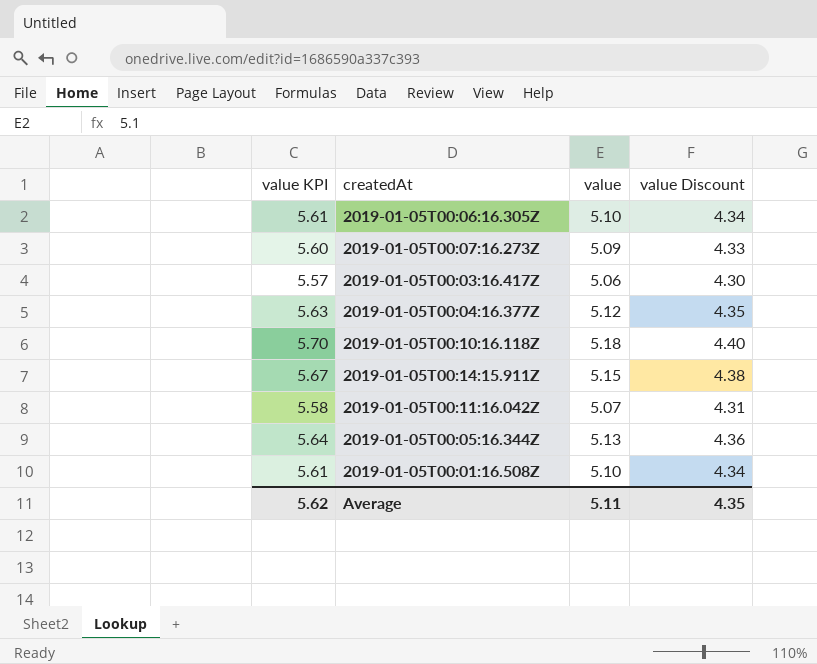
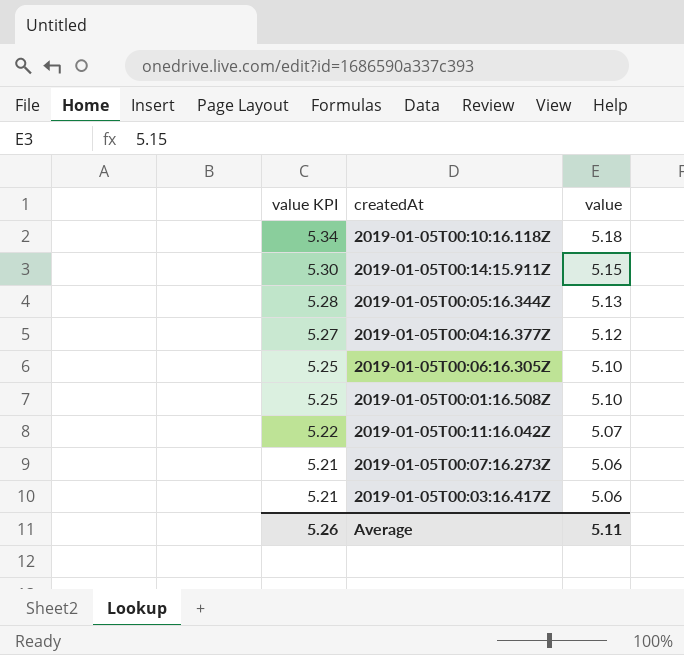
row order: none -> value KPI descending
column value Discount | formula: [value] * 0.85 -> none
column value KPI | formula: [value] * 1.1 -> [value] * 1.03
2019-01-05T00:07:16.273Z | value: 5.09 -> 5.06
Average | value KPI: 5.62 -> 5.26

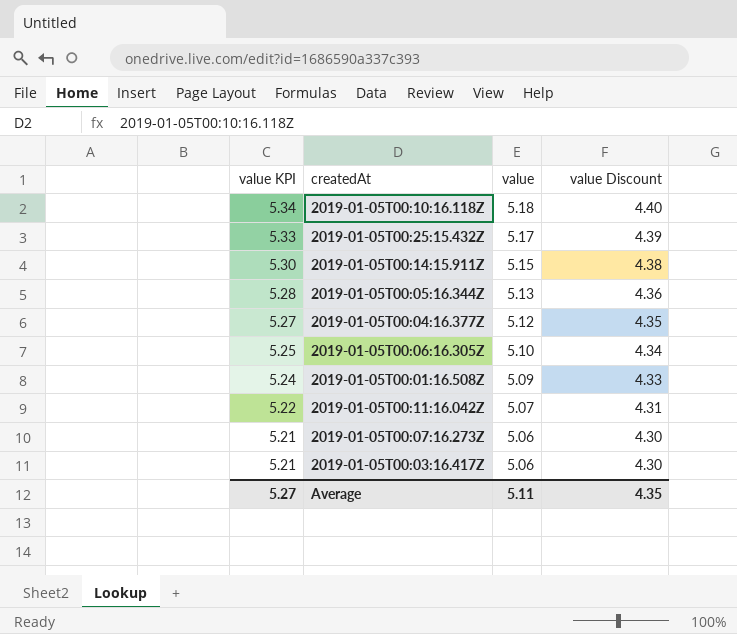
column value Discount | formula: none -> [value] * 0.85
row 2019-01-05T00:25:15.432Z: none -> 5.33 | 5.17 | 4.39
2019-01-05T00:01:16.508Z | value KPI: 5.25 -> 5.24
2019-01-05T00:01:16.508Z | value: 5.10 -> 5.09
Average | value KPI: 5.26 -> 5.27

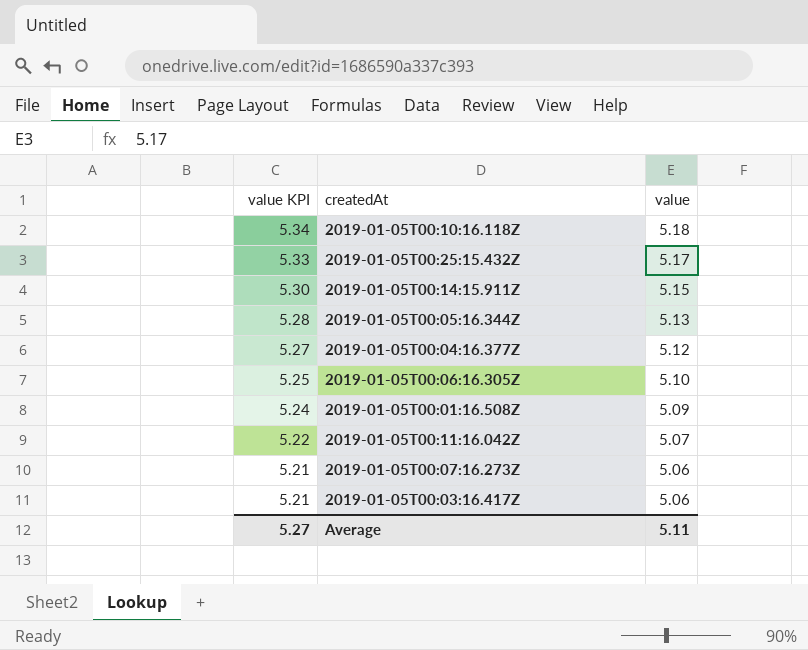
column value Discount | formula: [value] * 0.85 -> none

